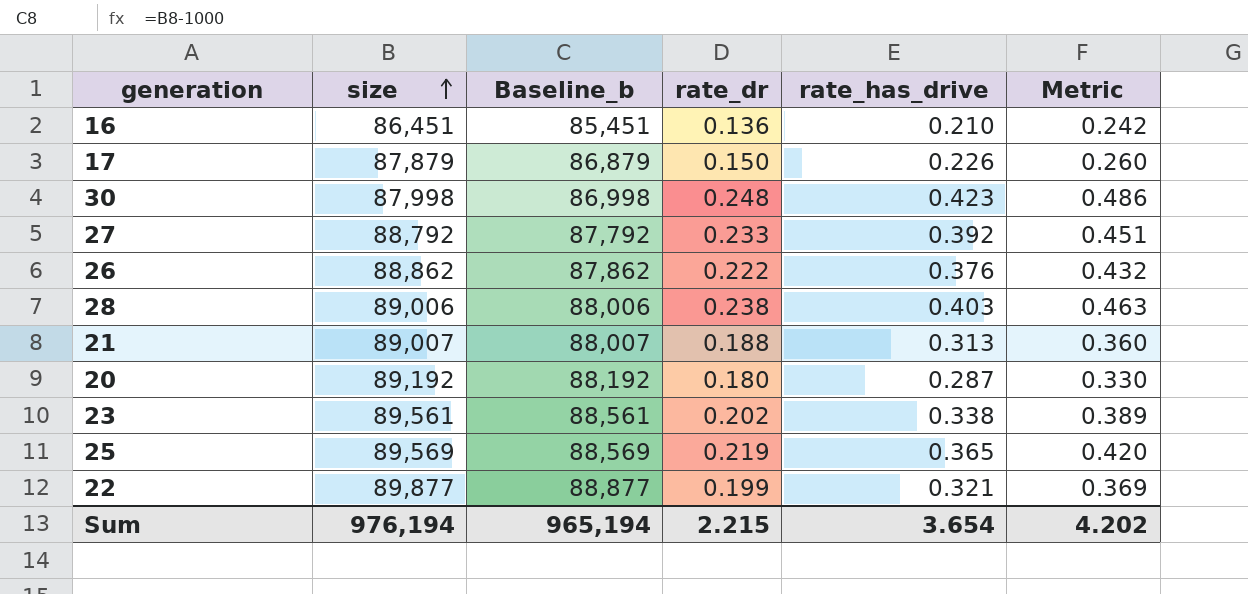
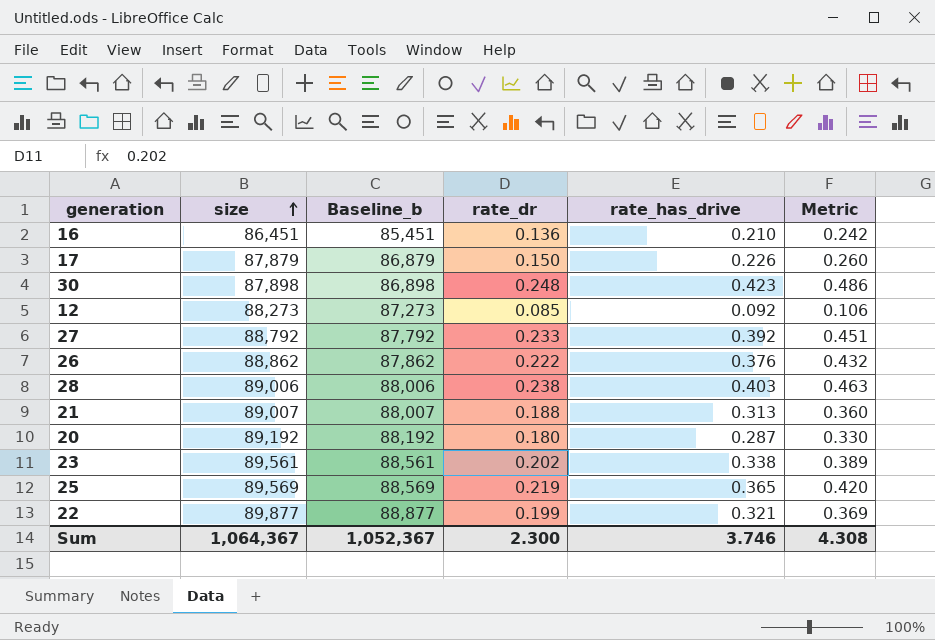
30 | size: 87,998 -> 87,898
30 | Baseline_b: 86,998 -> 86,898
row 12: none -> 88,273 | 87,273 | 0.085 | 0.092 | 0.106
Sum | size: 976,194 -> 1,064,367
Sum | Baseline_b: 965,194 -> 1,052,367
Sum | rate_dr: 2.215 -> 2.300
Sum | rate_has_drive: 3.654 -> 3.746
Sum | Metric: 4.202 -> 4.308

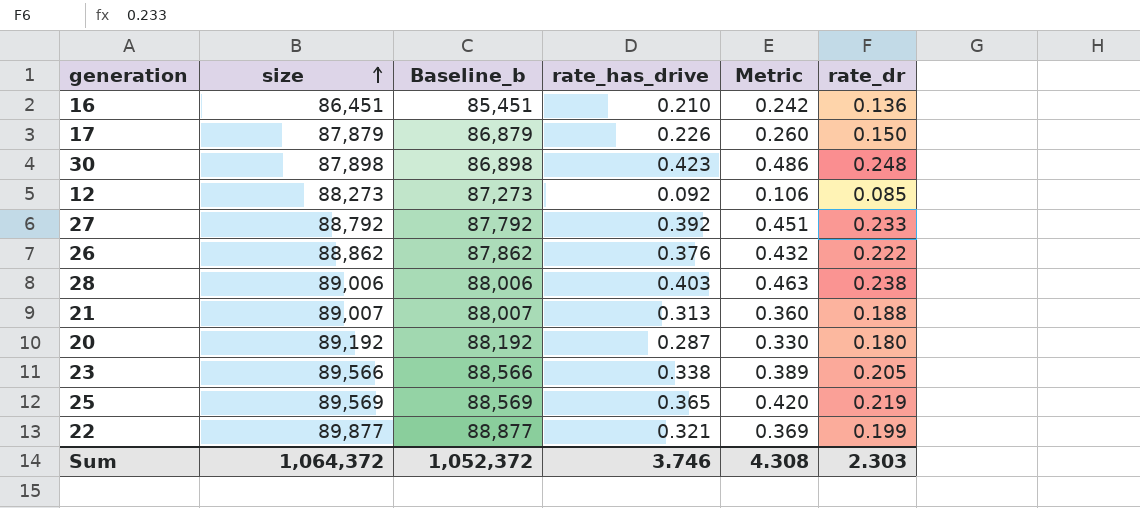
column rate_dr | position: 4 -> 6
23 | size: 89,561 -> 89,566
23 | Baseline_b: 88,561 -> 88,566
23 | rate_dr: 0.202 -> 0.205
Sum | size: 1,064,367 -> 1,064,372
Sum | Baseline_b: 1,052,367 -> 1,052,372
Sum | rate_dr: 2.300 -> 2.303

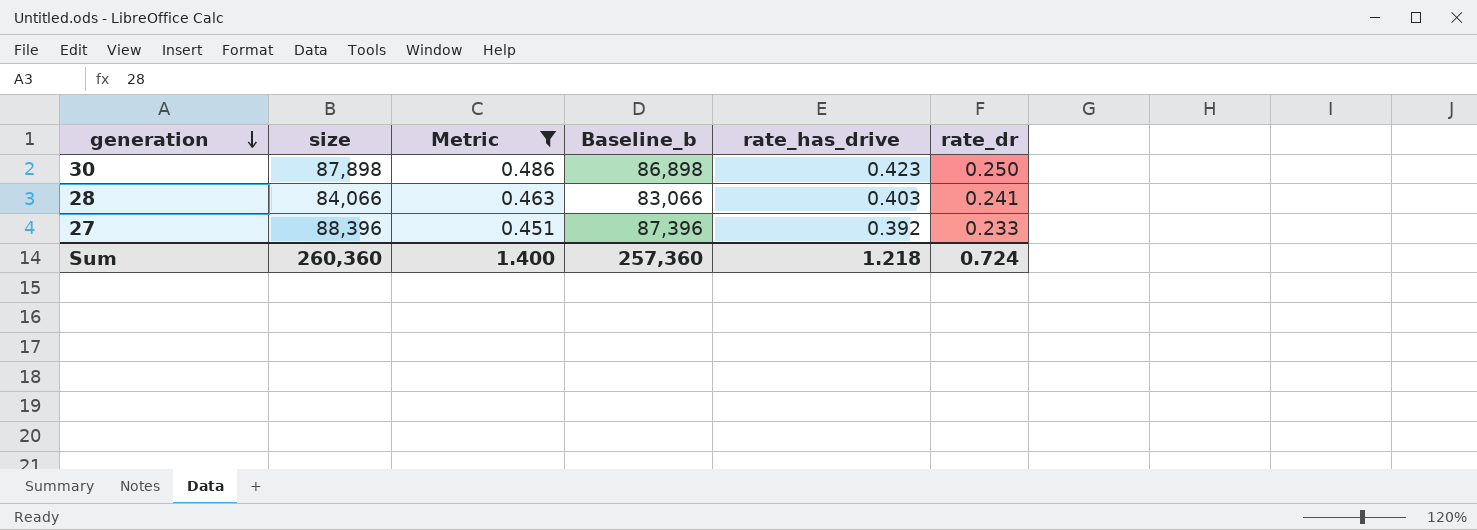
filter: none -> Metric >= 0.451
row order: size ascending -> generation descending
column Metric | position: 5 -> 3
30 | rate_dr: 0.248 -> 0.250
28 | size: 89,006 -> 84,066
28 | Baseline_b: 88,006 -> 83,066
28 | rate_dr: 0.238 -> 0.241
27 | size: 88,792 -> 88,396
27 | Baseline_b: 87,792 -> 87,396
Sum | size: 1,064,372 -> 260,360
Sum | Metric: 4.308 -> 1.400
Sum | Baseline_b: 1,052,372 -> 257,360
Sum | rate_has_drive: 3.746 -> 1.218
Sum | rate_dr: 2.303 -> 0.724

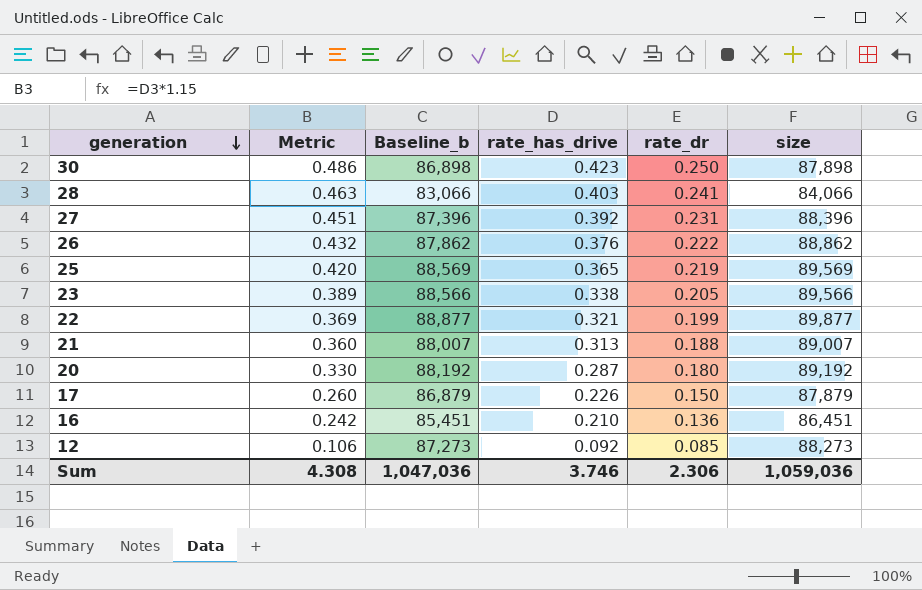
filter: Metric >= 0.451 -> none
column size | position: 2 -> 6
27 | rate_dr: 0.233 -> 0.231
Sum | Metric: 1.400 -> 4.308
Sum | Baseline_b: 257,360 -> 1,047,036
Sum | rate_has_drive: 1.218 -> 3.746
Sum | rate_dr: 0.724 -> 2.306
Sum | size: 260,360 -> 1,059,036

